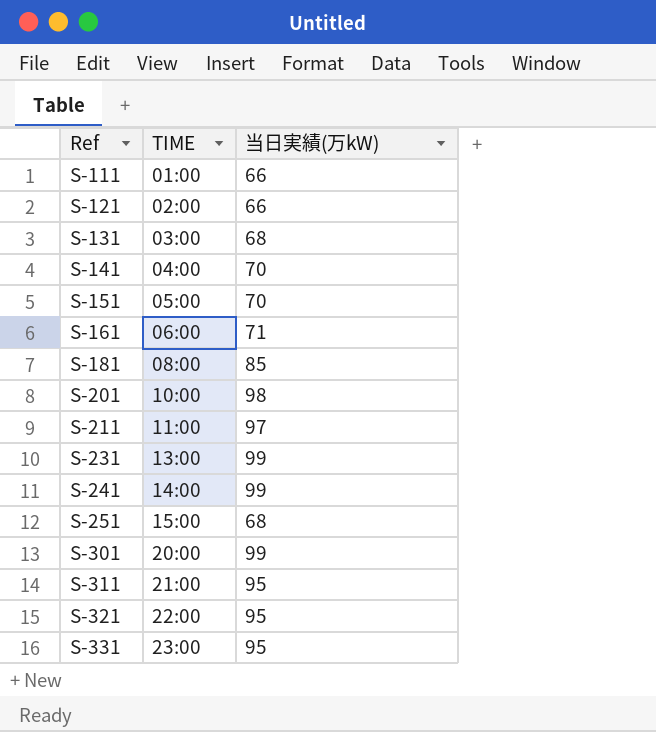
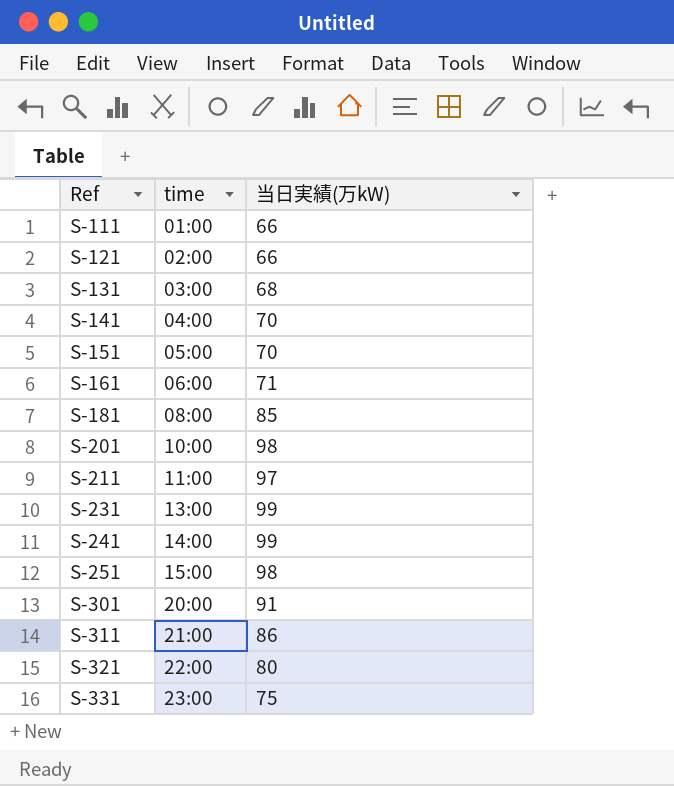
column name: TIME -> time
S-251 | 当日実績(万kW): 68 -> 98
S-301 | 当日実績(万kW): 99 -> 91
S-311 | 当日実績(万kW): 95 -> 86
S-321 | 当日実績(万kW): 95 -> 80
S-331 | 当日実績(万kW): 95 -> 75

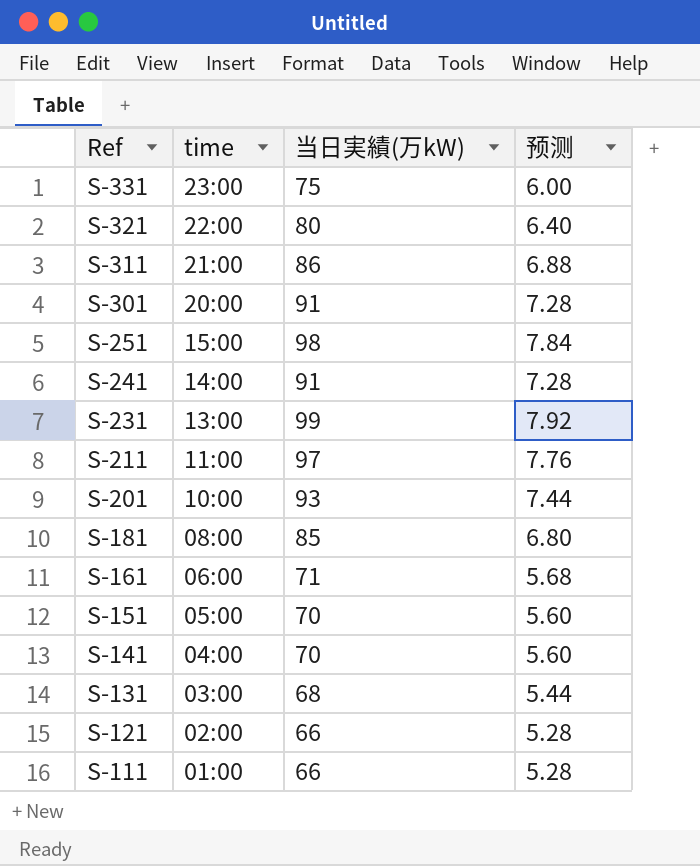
row order: Ref ascending -> Ref descending
column 预测 | formula: none -> [当日実績(万kW)] * 0.08
S-241 | 当日実績(万kW): 99 -> 91
S-201 | 当日実績(万kW): 98 -> 93

